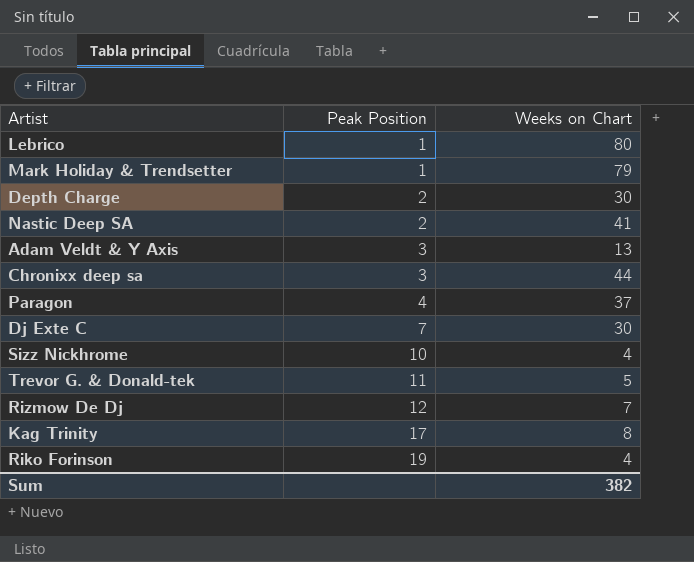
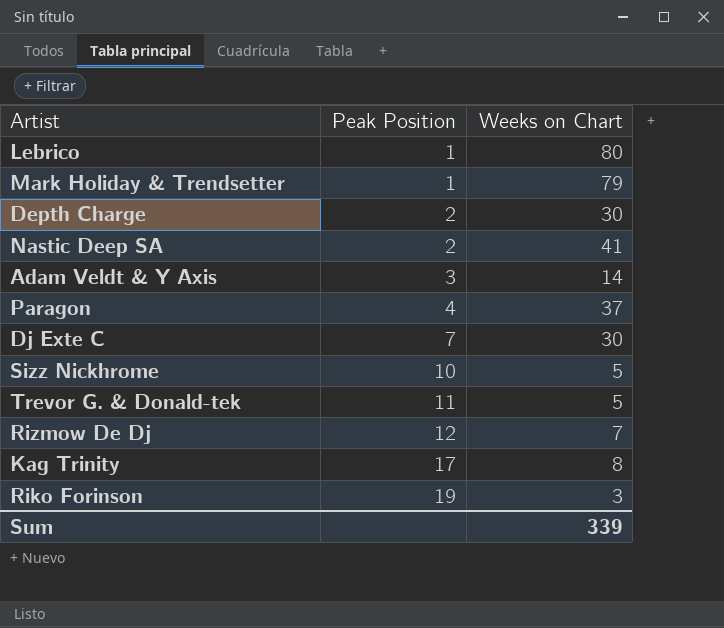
row Chronixx deep sa: 3 | 44 -> none
Adam Veldt & Y Axis | Weeks on Chart: 13 -> 14
Sizz Nickhrome | Weeks on Chart: 4 -> 5
Riko Forinson | Weeks on Chart: 4 -> 3
Sum | Weeks on Chart: 382 -> 339

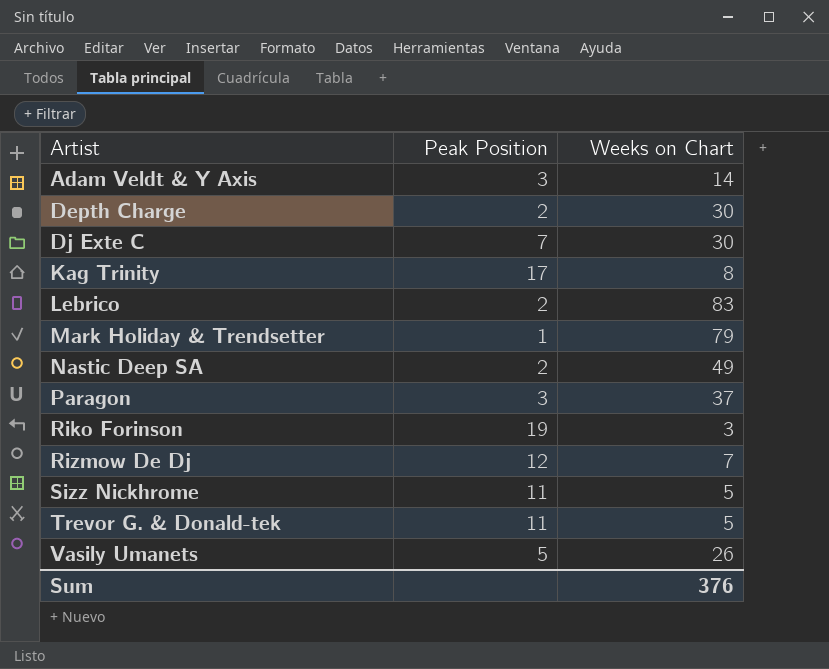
row order: Peak Position ascending -> Artist ascending
Lebrico | Peak Position: 1 -> 2
Lebrico | Weeks on Chart: 80 -> 83
Nastic Deep SA | Weeks on Chart: 41 -> 49
Paragon | Peak Position: 4 -> 3
Sizz Nickhrome | Peak Position: 10 -> 11
row Vasily Umanets: none -> 5 | 26
Sum | Weeks on Chart: 339 -> 376

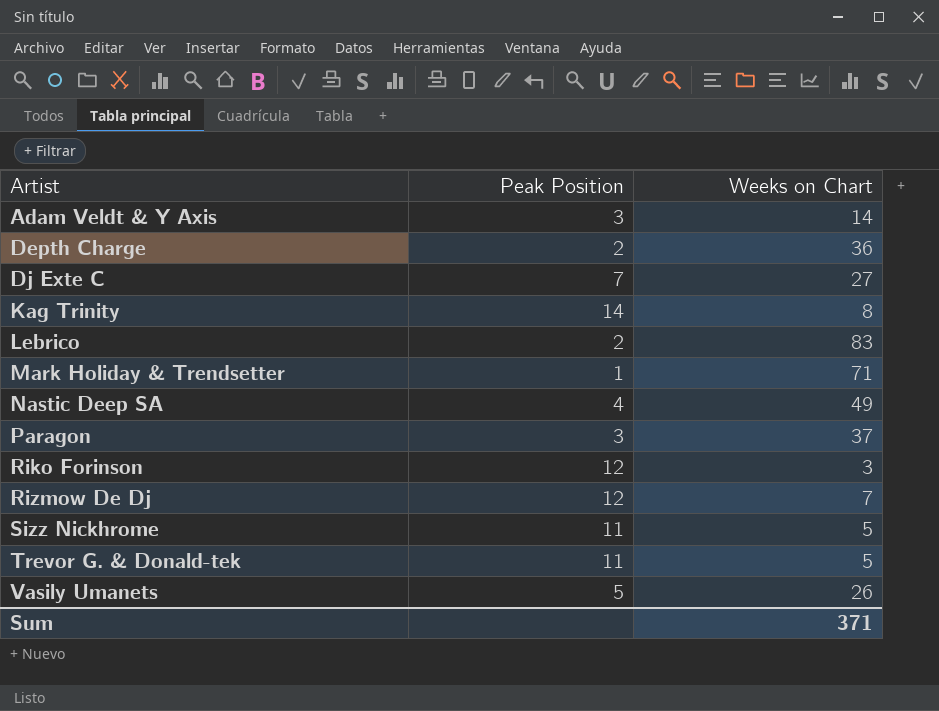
Depth Charge | Weeks on Chart: 30 -> 36
Dj Exte C | Weeks on Chart: 30 -> 27
Kag Trinity | Peak Position: 17 -> 14
Mark Holiday & Trendsetter | Weeks on Chart: 79 -> 71
Nastic Deep SA | Peak Position: 2 -> 4
Riko Forinson | Peak Position: 19 -> 12
Sum | Weeks on Chart: 376 -> 371

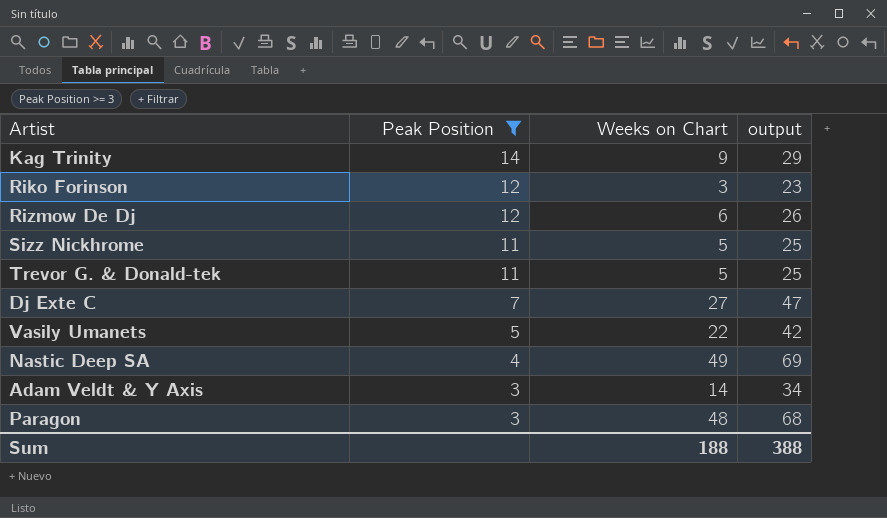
filter: none -> Peak Position >= 3
row order: Artist ascending -> Peak Position descending
column output | formula: none -> [Weeks on Chart] + 20
Kag Trinity | Weeks on Chart: 8 -> 9
Rizmow De Dj | Weeks on Chart: 7 -> 6
Vasily Umanets | Weeks on Chart: 26 -> 22
Paragon | Weeks on Chart: 37 -> 48
Sum | Weeks on Chart: 371 -> 188

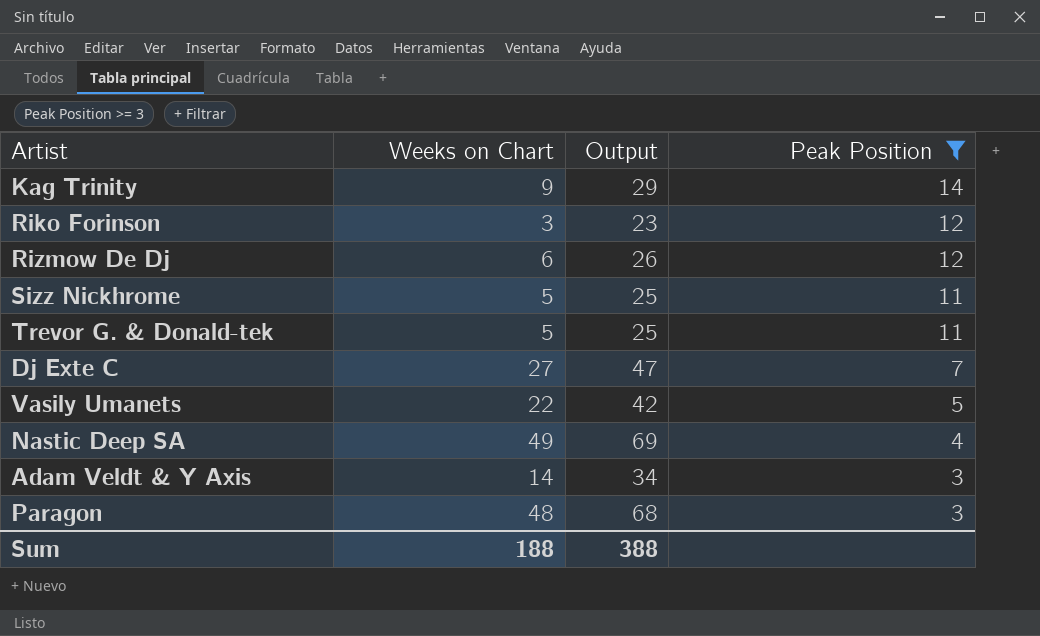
column name: output -> Output
column Peak Position | position: 2 -> 4

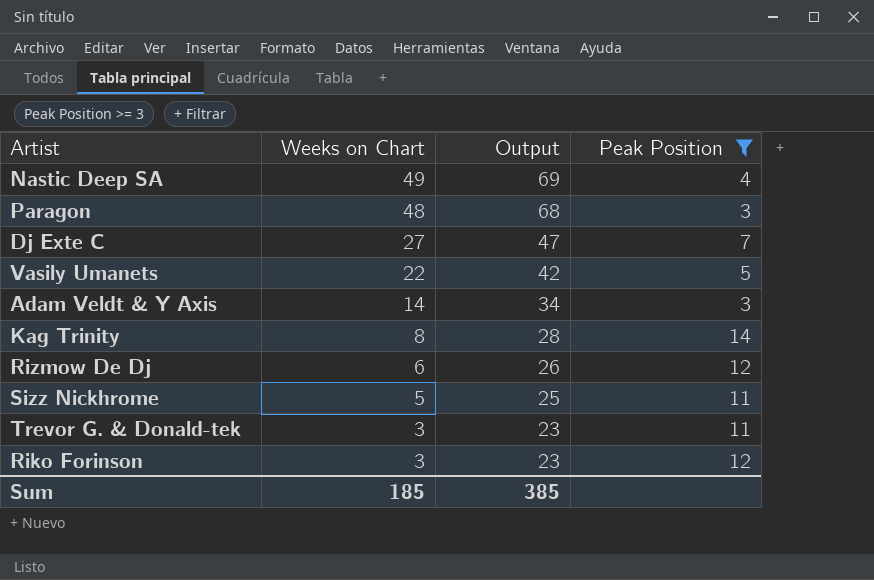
row order: Peak Position descending -> Weeks on Chart descending
Kag Trinity | Weeks on Chart: 9 -> 8
Kag Trinity | Output: 29 -> 28
Trevor G. & Donald-tek | Weeks on Chart: 5 -> 3
Trevor G. & Donald-tek | Output: 25 -> 23
Sum | Weeks on Chart: 188 -> 185
Sum | Output: 388 -> 385

